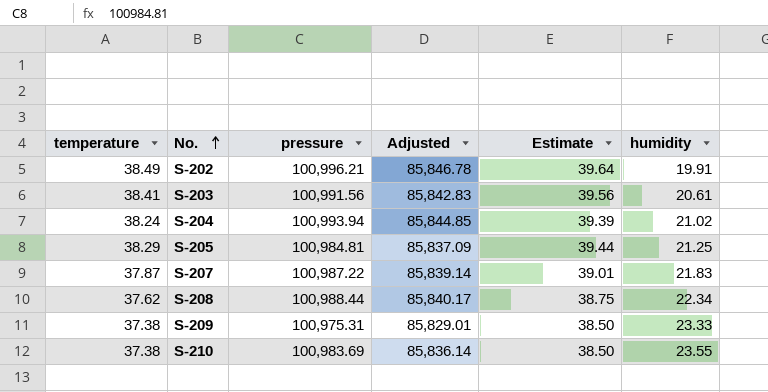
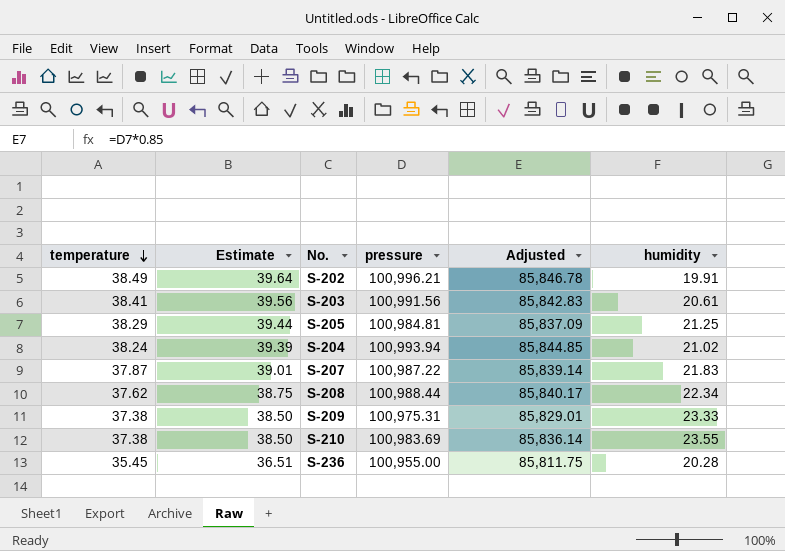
row order: No. ascending -> temperature descending
column Estimate | position: 5 -> 2
row S-236: none -> 35.45 | 36.51 | 100,955.00 | 85,811.75 | 20.28

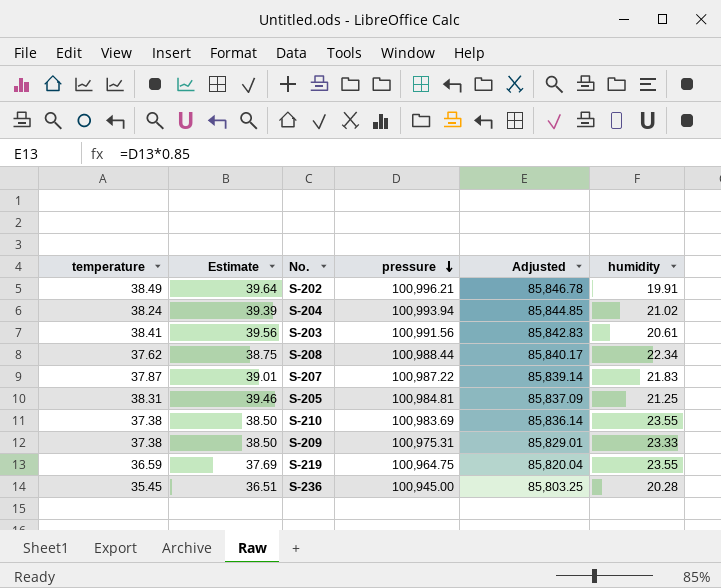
row order: temperature descending -> pressure descending
S-205 | temperature: 38.29 -> 38.31
S-205 | Estimate: 39.44 -> 39.46
row S-219: none -> 36.59 | 37.69 | 100,964.75 | 85,820.04 | 23.55
S-236 | pressure: 100,955.00 -> 100,945.00
S-236 | Adjusted: 85,811.75 -> 85,803.25

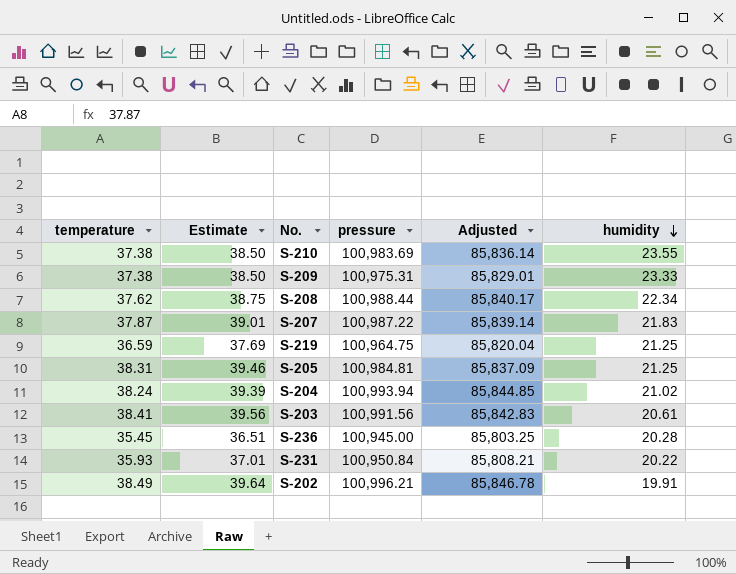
row order: pressure descending -> humidity descending
S-219 | humidity: 23.55 -> 21.25
row S-231: none -> 35.93 | 37.01 | 100,950.84 | 85,808.21 | 20.22

